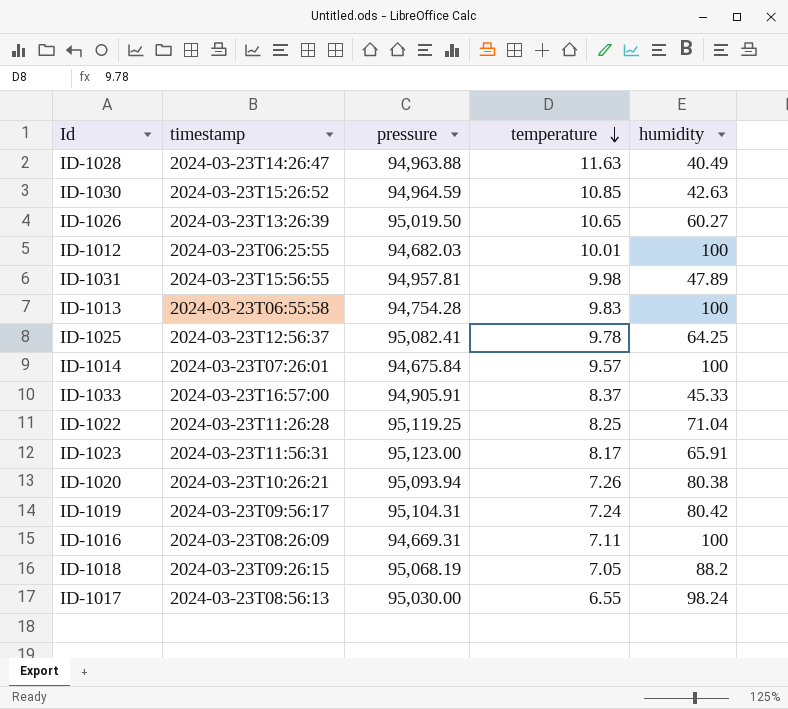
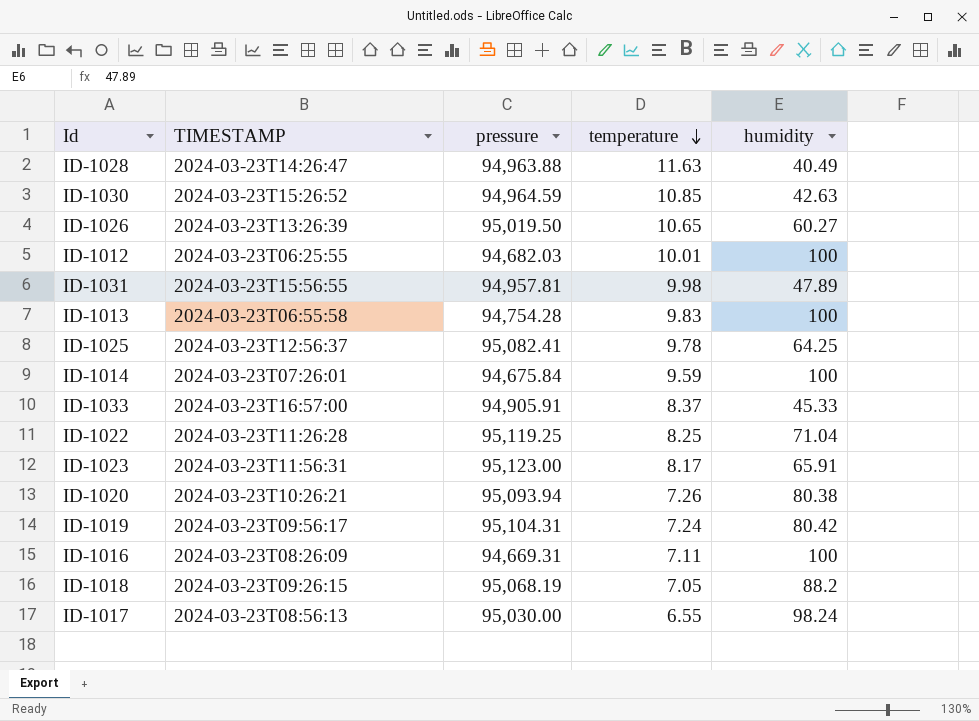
column name: timestamp -> TIMESTAMP
ID-1014 | temperature: 9.57 -> 9.59

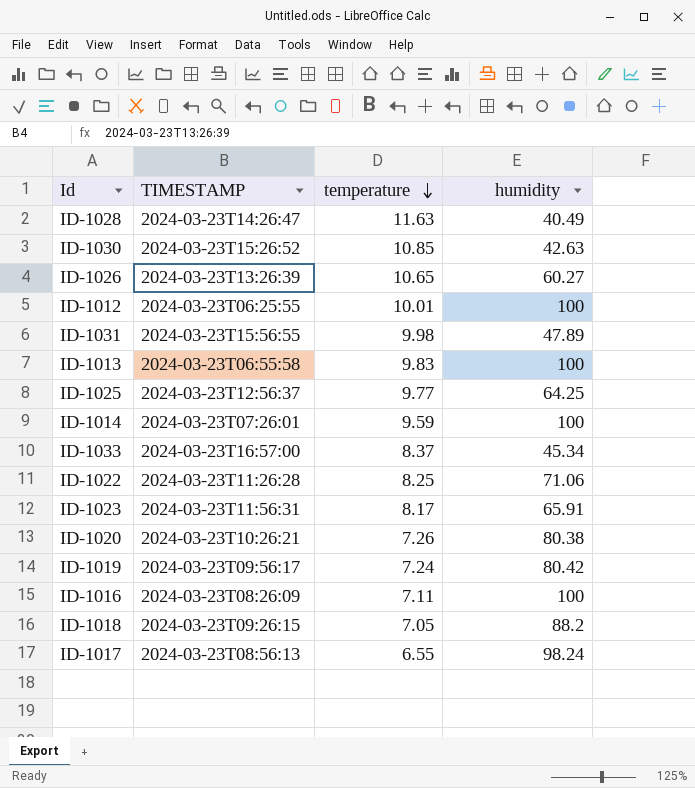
column pressure | position: 3 -> none
ID-1025 | temperature: 9.78 -> 9.77
ID-1033 | humidity: 45.33 -> 45.34
ID-1022 | humidity: 71.04 -> 71.06

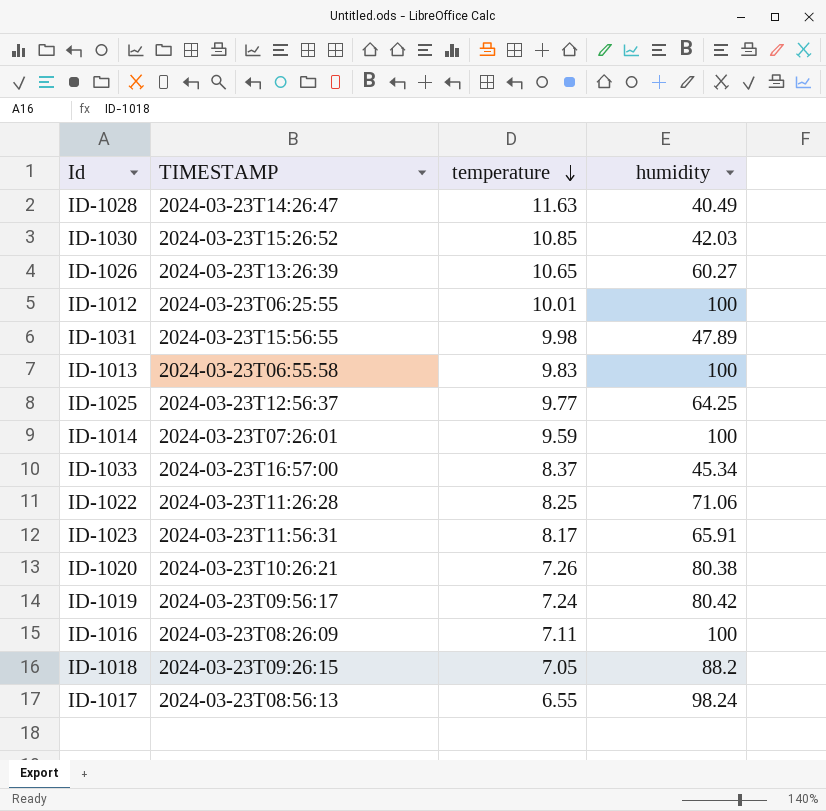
ID-1030 | humidity: 42.63 -> 42.03

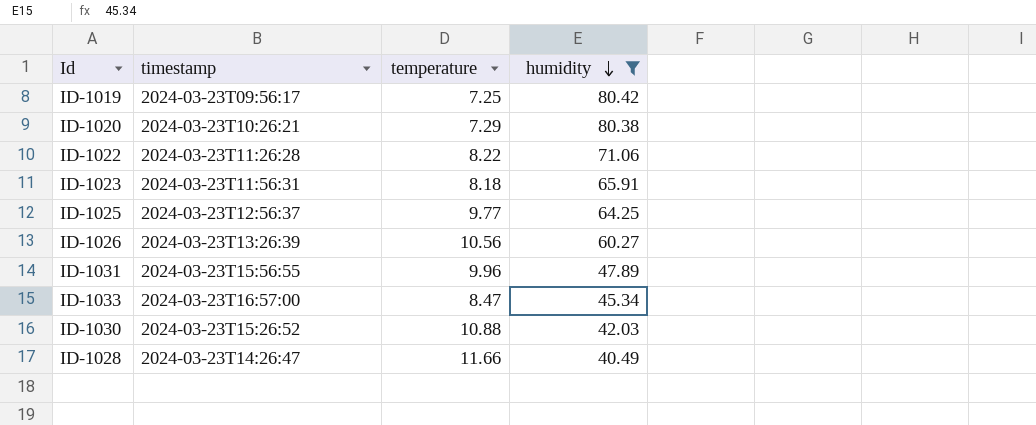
filter: none -> humidity <= 80.42
row order: temperature descending -> humidity descending
column name: TIMESTAMP -> timestamp
ID-1019 | temperature: 7.24 -> 7.25
ID-1020 | temperature: 7.26 -> 7.29
ID-1022 | temperature: 8.25 -> 8.22
ID-1023 | temperature: 8.17 -> 8.18
ID-1026 | temperature: 10.65 -> 10.56
ID-1031 | temperature: 9.98 -> 9.96
ID-1033 | temperature: 8.37 -> 8.47
ID-1030 | temperature: 10.85 -> 10.88
ID-1028 | temperature: 11.63 -> 11.66

